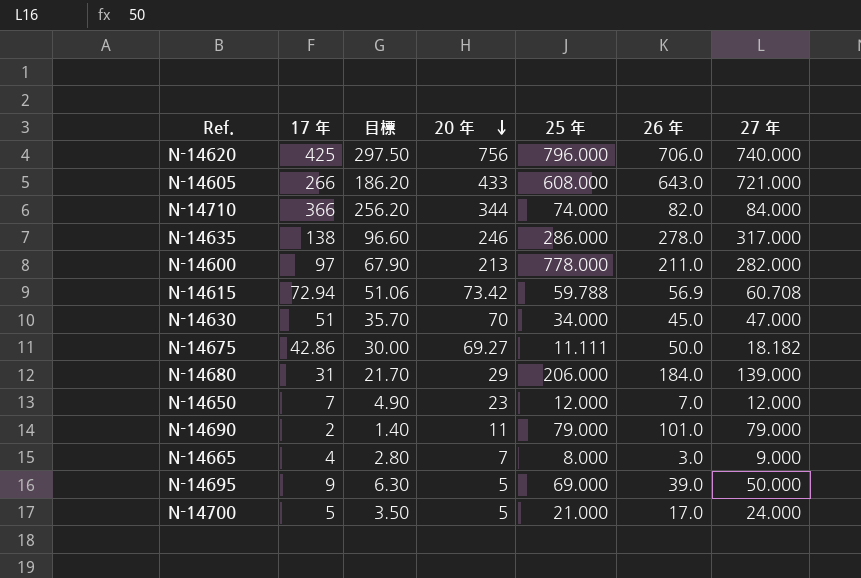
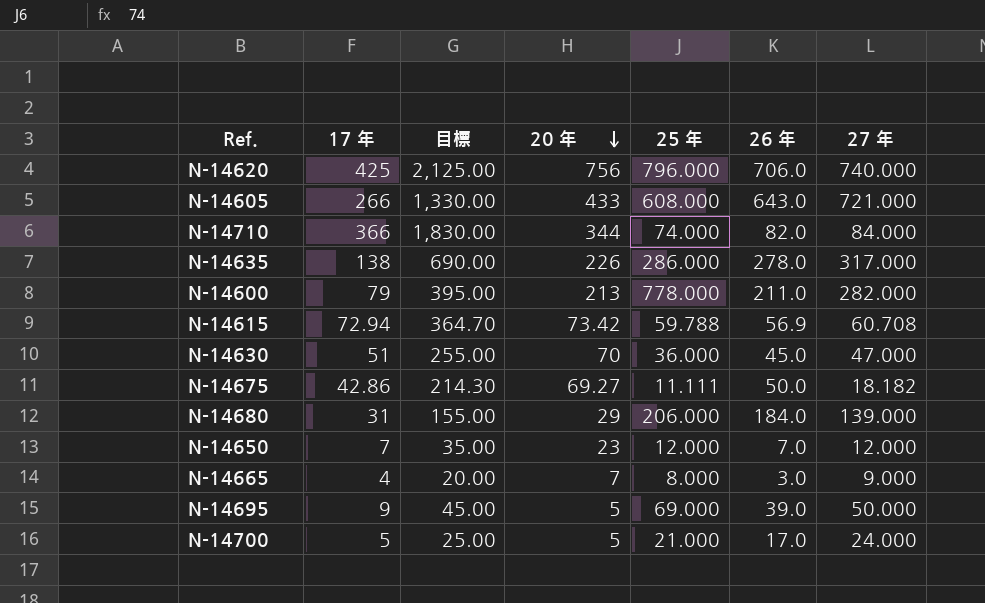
column 目標 | formula: [17 年] * 0.7 -> [17 年] * 5
row N-14690: 2 | 1.40 | 11 | 79.000 | 101.0 | 79.000 -> none
N-14635 | 20 年: 246 -> 226
N-14600 | 17 年: 97 -> 79
N-14630 | 25 年: 34.000 -> 36.000

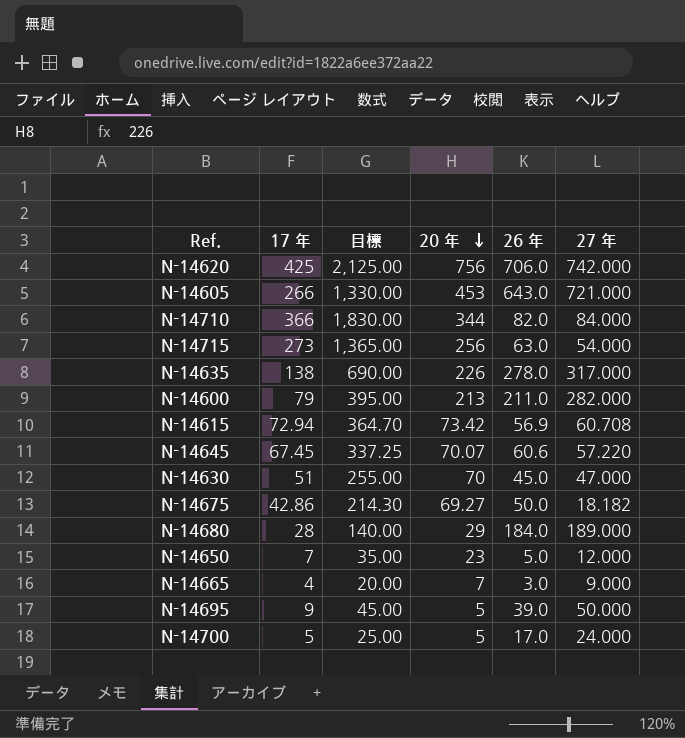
column 25 年 | position: 5 -> none
N-14620 | 27 年: 740.000 -> 742.000
N-14605 | 20 年: 433 -> 453
row N-14715: none -> 273 | 1,365.00 | 256 | 63.0 | 54.000
row N-14645: none -> 67.45 | 337.25 | 70.07 | 60.6 | 57.220
N-14680 | 17 年: 31 -> 28
N-14680 | 目標: 155.00 -> 140.00
N-14680 | 27 年: 139.000 -> 189.000
N-14650 | 26 年: 7.0 -> 5.0

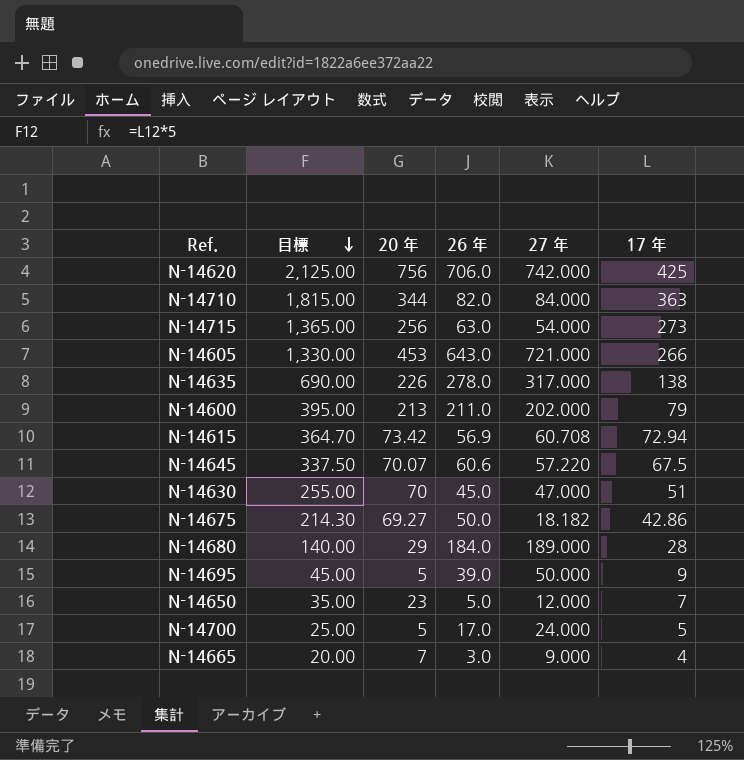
row order: 20 年 descending -> 目標 descending
column 17 年 | position: 2 -> 6
N-14710 | 目標: 1,830.00 -> 1,815.00
N-14710 | 17 年: 366 -> 363
N-14600 | 27 年: 282.000 -> 202.000
N-14645 | 目標: 337.25 -> 337.50
N-14645 | 17 年: 67.45 -> 67.5

